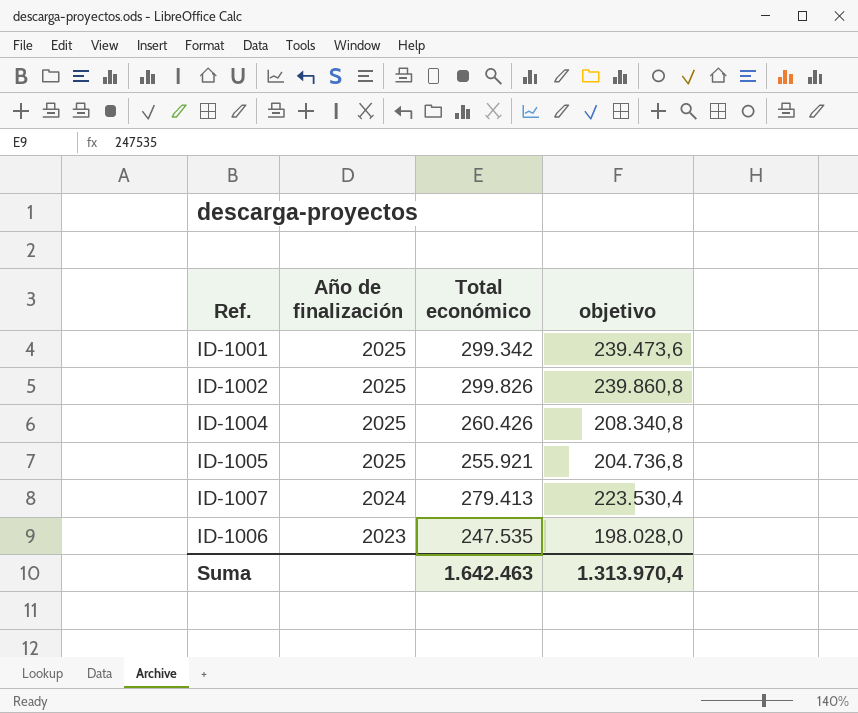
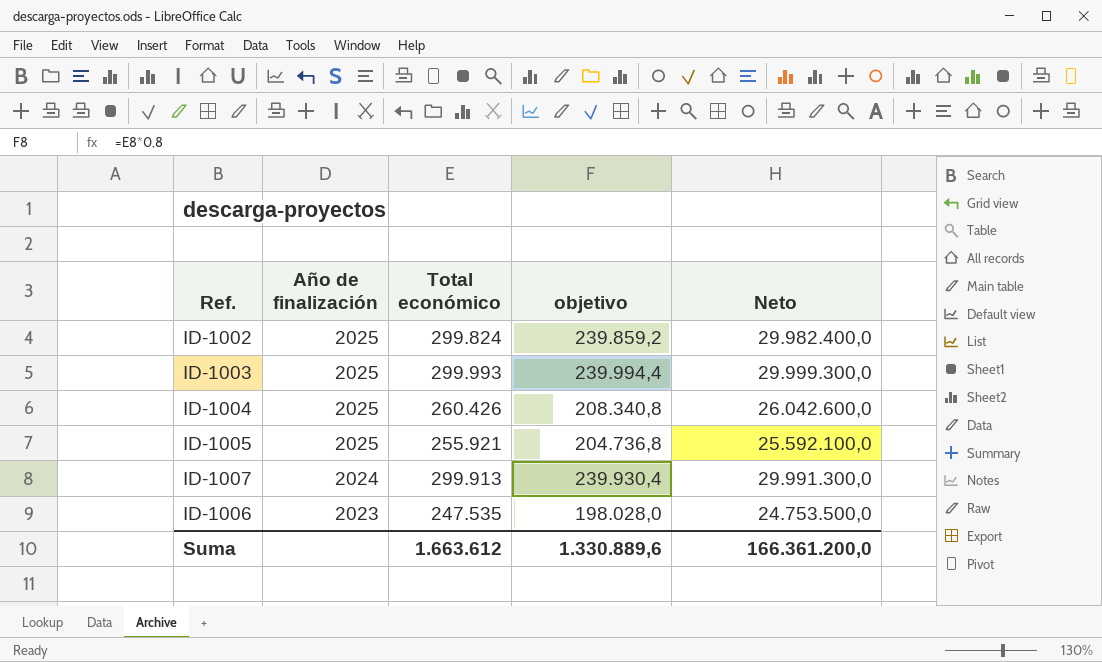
column Neto | formula: none -> [Total económico] * 100
row ID-1001: 2025 | 299.342 | 239.473,6 -> none
ID-1002 | Total económico: 299.826 -> 299.824
ID-1002 | objetivo: 239.860,8 -> 239.859,2
row ID-1003: none -> 2025 | 299.993 | 239.994,4 | 29.999.300,0
ID-1007 | Total económico: 279.413 -> 299.913
ID-1007 | objetivo: 223.530,4 -> 239.930,4
Suma | Total económico: 1.642.463 -> 1.663.612
Suma | objetivo: 1.313.970,4 -> 1.330.889,6

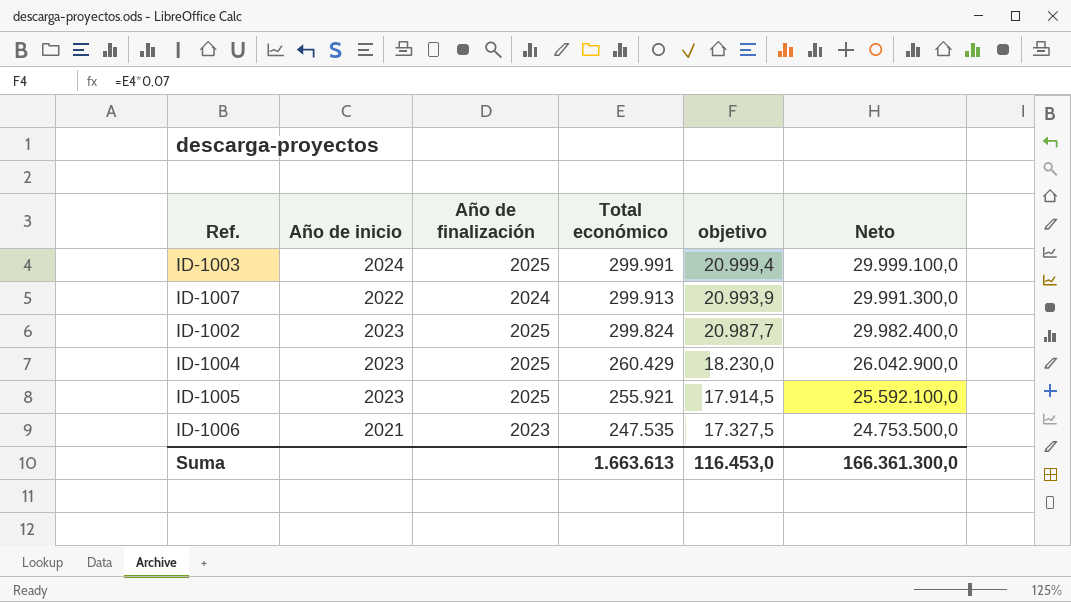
row order: Año de finalización descending -> Total económico descending
column Año de inicio | position: none -> 2
column objetivo | formula: [Total económico] * 0,8 -> [Total económico] * 0,07
ID-1003 | Total económico: 299.993 -> 299.991
ID-1003 | Neto: 29.999.300,0 -> 29.999.100,0
ID-1004 | Total económico: 260.426 -> 260.429
ID-1004 | Neto: 26.042.600,0 -> 26.042.900,0
Suma | Total económico: 1.663.612 -> 1.663.613
Suma | objetivo: 1.330.889,6 -> 116.453,0
Suma | Neto: 166.361.200,0 -> 166.361.300,0

